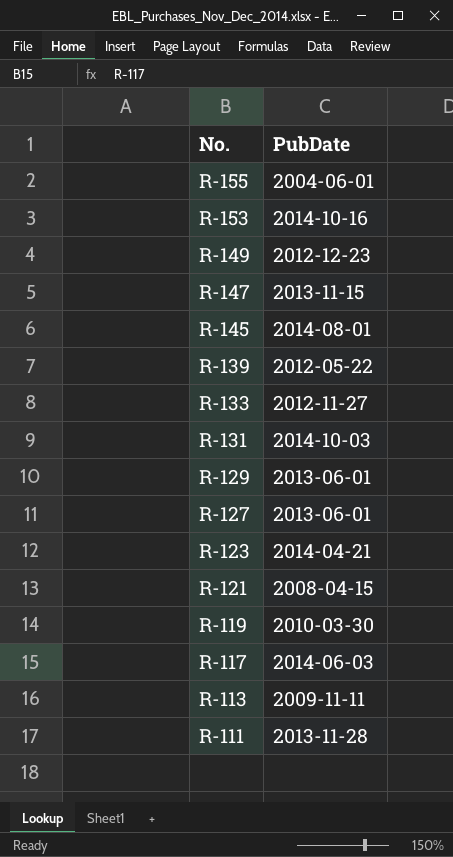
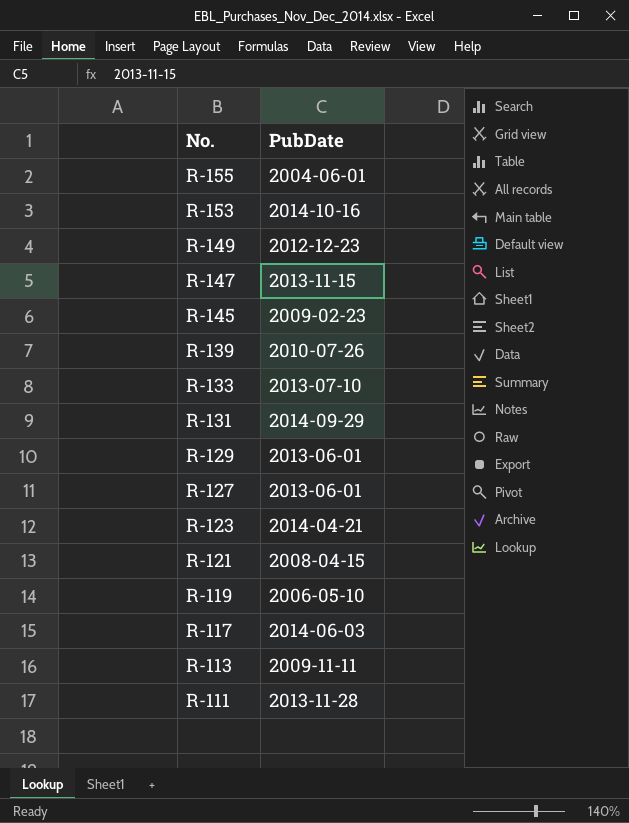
R-145 | PubDate: 2014-08-01 -> 2009-02-23
R-139 | PubDate: 2012-05-22 -> 2010-07-26
R-133 | PubDate: 2012-11-27 -> 2013-07-10
R-131 | PubDate: 2014-10-03 -> 2014-09-29
R-119 | PubDate: 2010-03-30 -> 2006-05-10

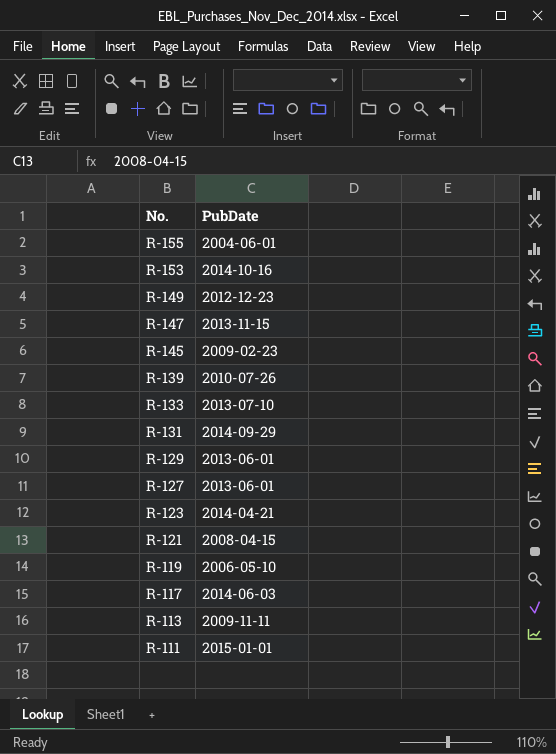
R-111 | PubDate: 2013-11-28 -> 2015-01-01

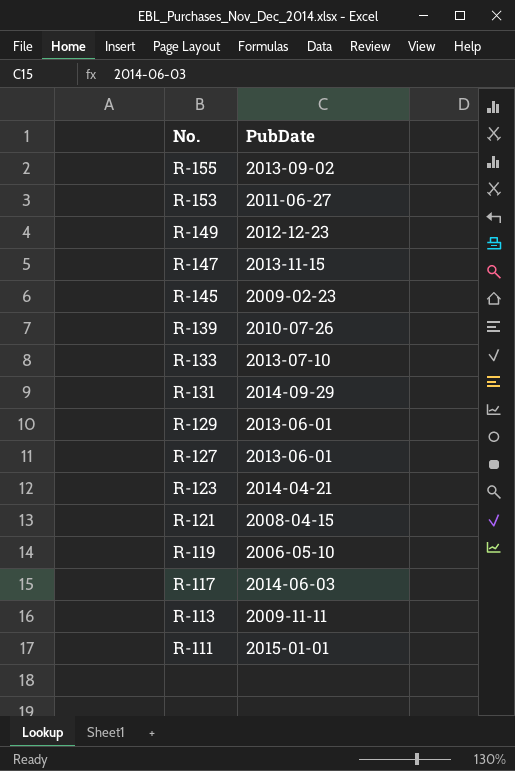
R-155 | PubDate: 2004-06-01 -> 2013-09-02
R-153 | PubDate: 2014-10-16 -> 2011-06-27

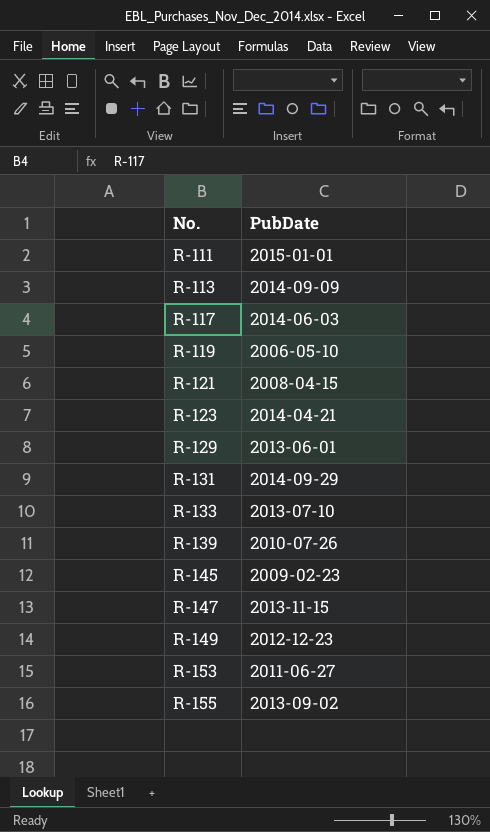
row order: No. descending -> No. ascending
row R-127: 2013-06-01 -> none
R-113 | PubDate: 2009-11-11 -> 2014-09-09

